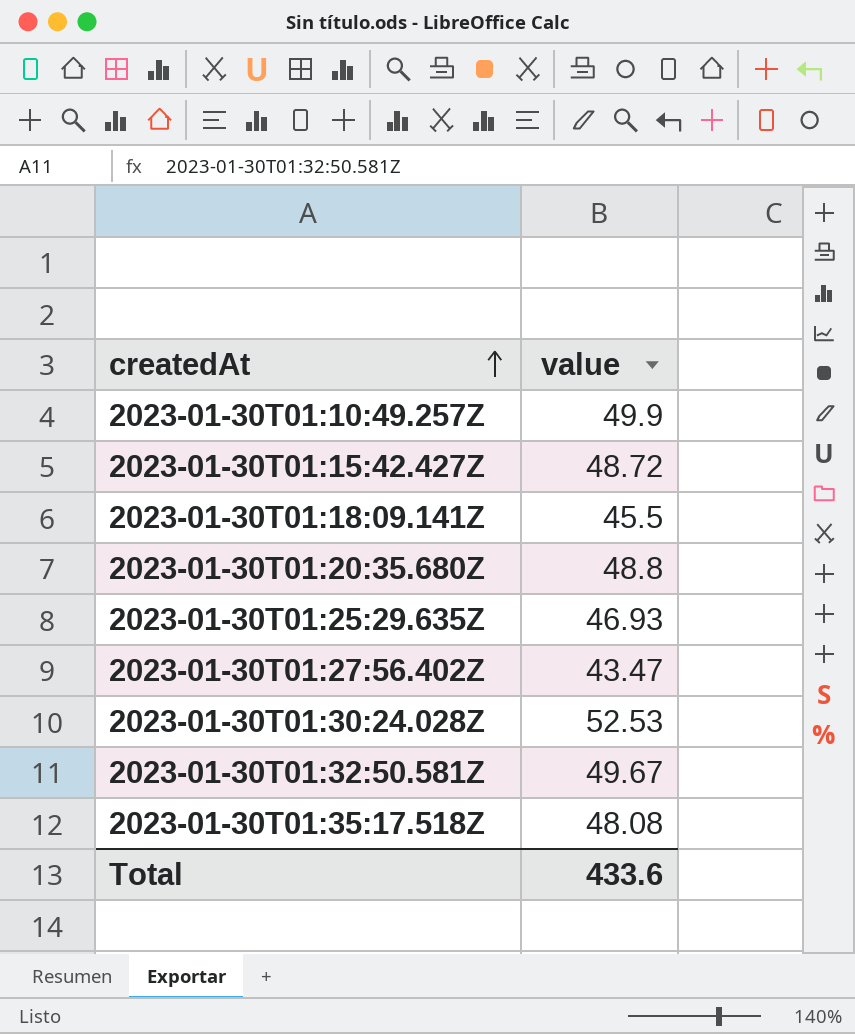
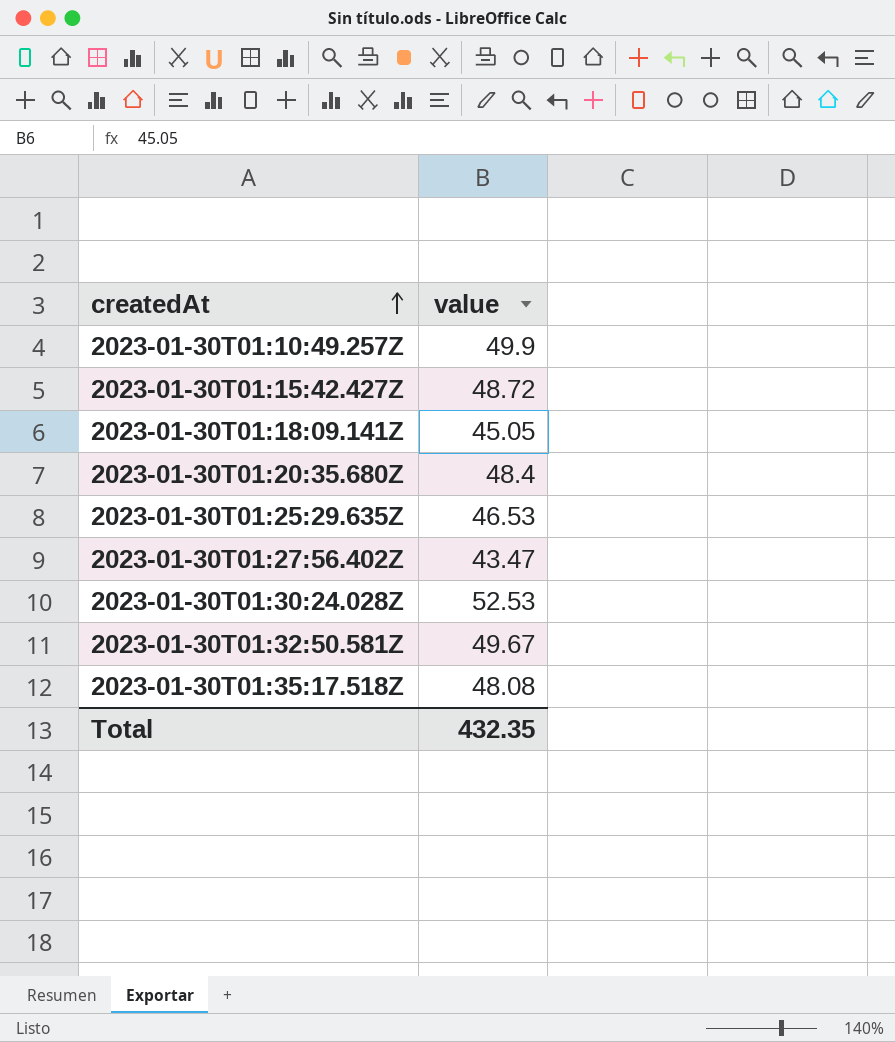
2023-01-30T01:18:09.141Z | value: 45.5 -> 45.05
2023-01-30T01:20:35.680Z | value: 48.8 -> 48.4
2023-01-30T01:25:29.635Z | value: 46.93 -> 46.53
Total | value: 433.6 -> 432.35

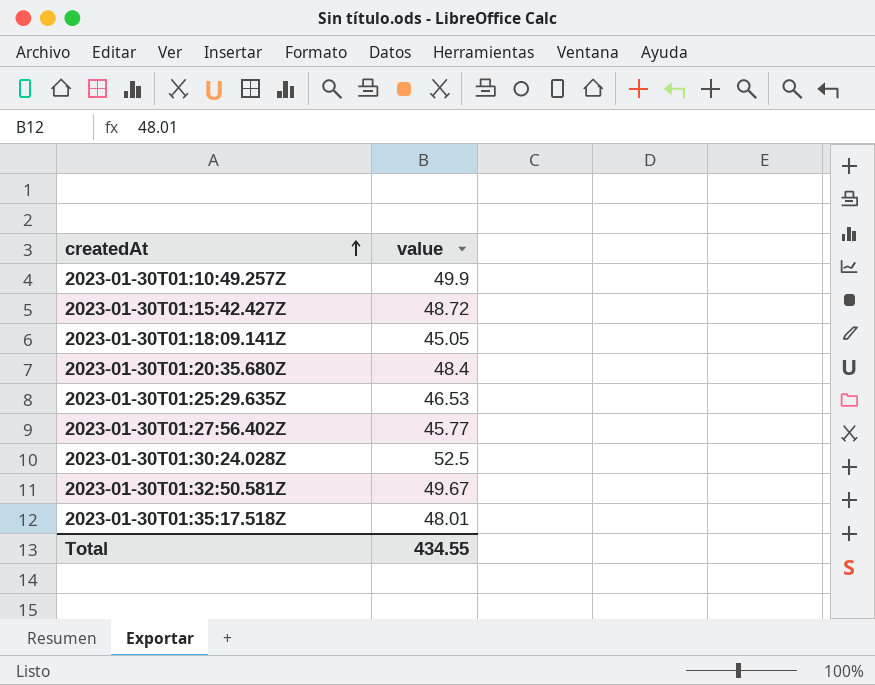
2023-01-30T01:27:56.402Z | value: 43.47 -> 45.77
2023-01-30T01:30:24.028Z | value: 52.53 -> 52.5
2023-01-30T01:35:17.518Z | value: 48.08 -> 48.01
Total | value: 432.35 -> 434.55

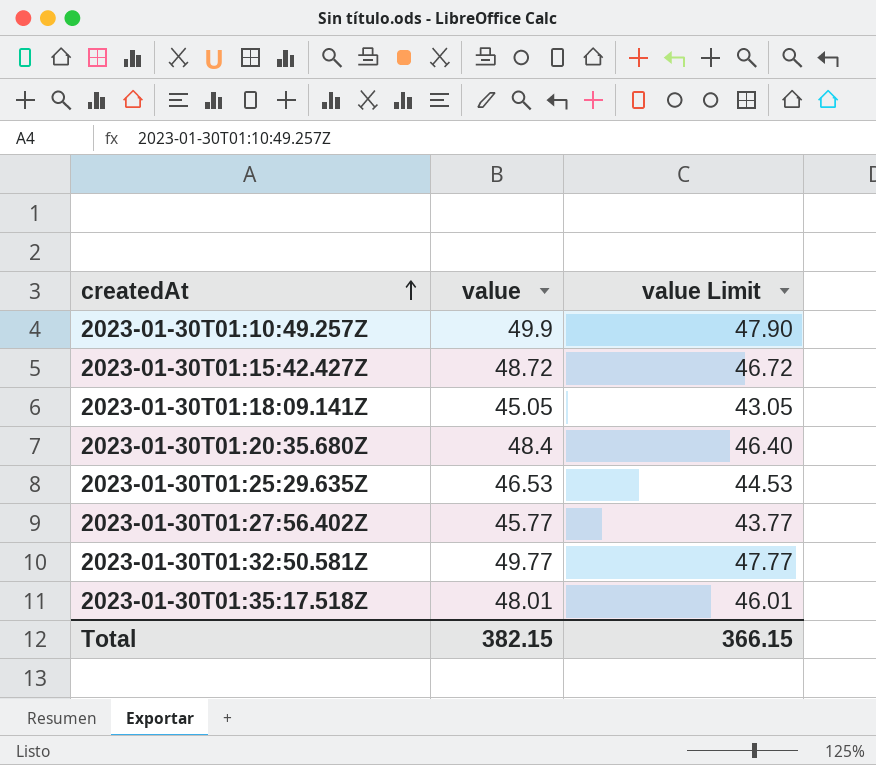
column value Limit | formula: none -> [value] - 2
row 2023-01-30T01:30:24.028Z: 52.5 -> none
2023-01-30T01:32:50.581Z | value: 49.67 -> 49.77
Total | value: 434.55 -> 382.15

